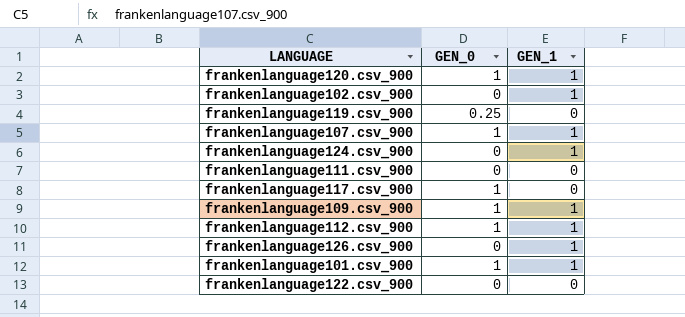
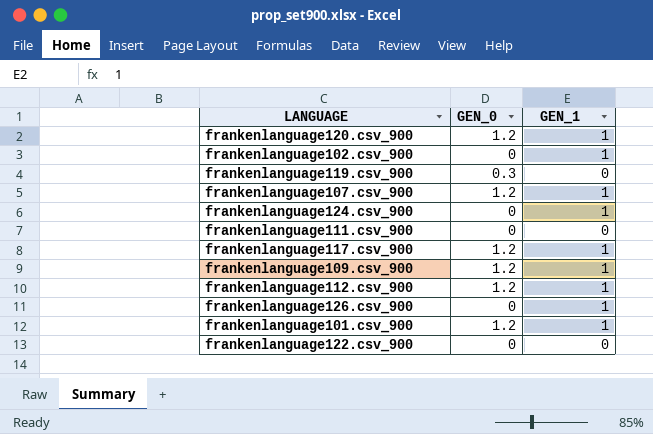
frankenlanguage120.csv_900 | GEN_0: 1 -> 1.2
frankenlanguage119.csv_900 | GEN_0: 0.25 -> 0.3
frankenlanguage107.csv_900 | GEN_0: 1 -> 1.2
frankenlanguage117.csv_900 | GEN_0: 1 -> 1.2
frankenlanguage117.csv_900 | GEN_1: 0 -> 1
frankenlanguage109.csv_900 | GEN_0: 1 -> 1.2
frankenlanguage112.csv_900 | GEN_0: 1 -> 1.2
frankenlanguage101.csv_900 | GEN_0: 1 -> 1.2

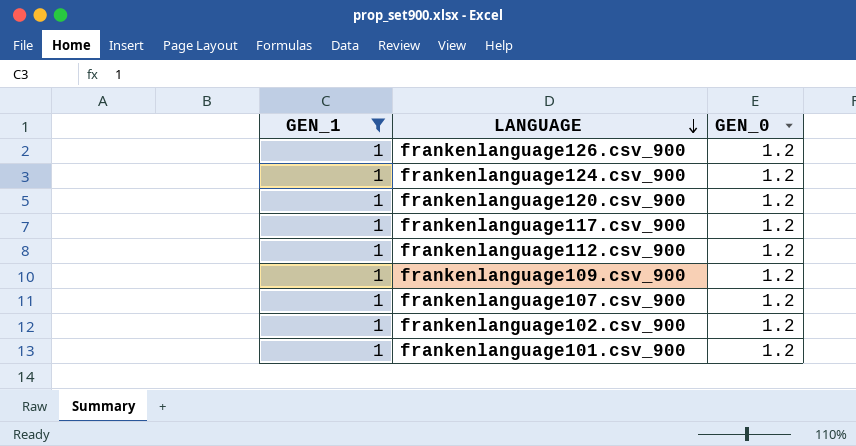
filter: none -> GEN_1 = 1
row order: none -> LANGUAGE descending
column GEN_1 | position: 3 -> 1
frankenlanguage126.csv_900 | GEN_0: 0 -> 1.2
frankenlanguage124.csv_900 | GEN_0: 0 -> 1.2
frankenlanguage102.csv_900 | GEN_0: 0 -> 1.2

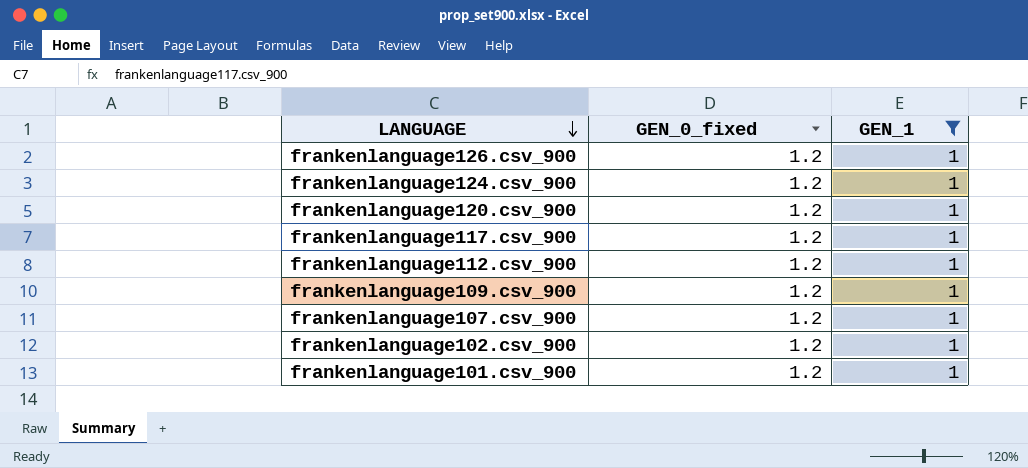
column name: GEN_0 -> GEN_0_fixed
column GEN_1 | position: 1 -> 3

